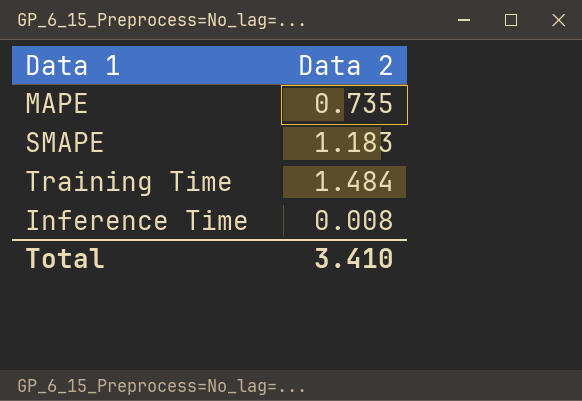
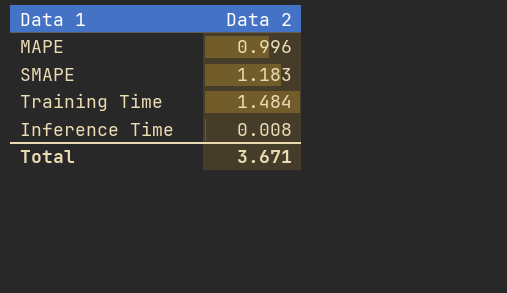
MAPE | Data 2: 0.735 -> 0.996
Total | Data 2: 3.410 -> 3.671

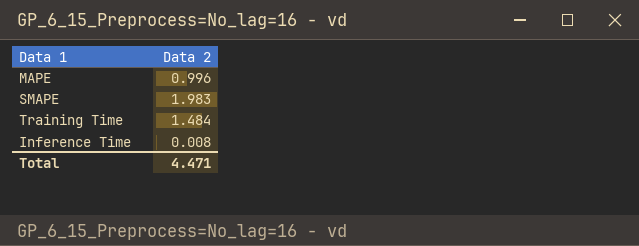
SMAPE | Data 2: 1.183 -> 1.983
Total | Data 2: 3.671 -> 4.471

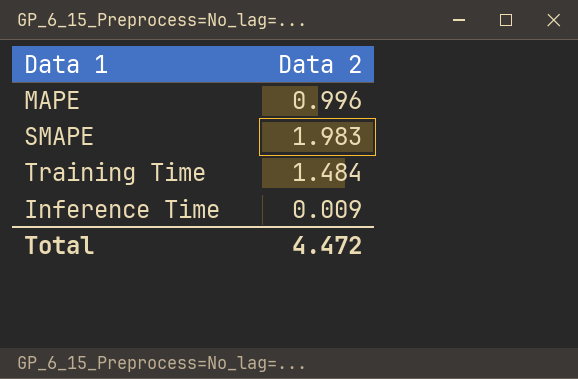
Inference Time | Data 2: 0.008 -> 0.009
Total | Data 2: 4.471 -> 4.472

